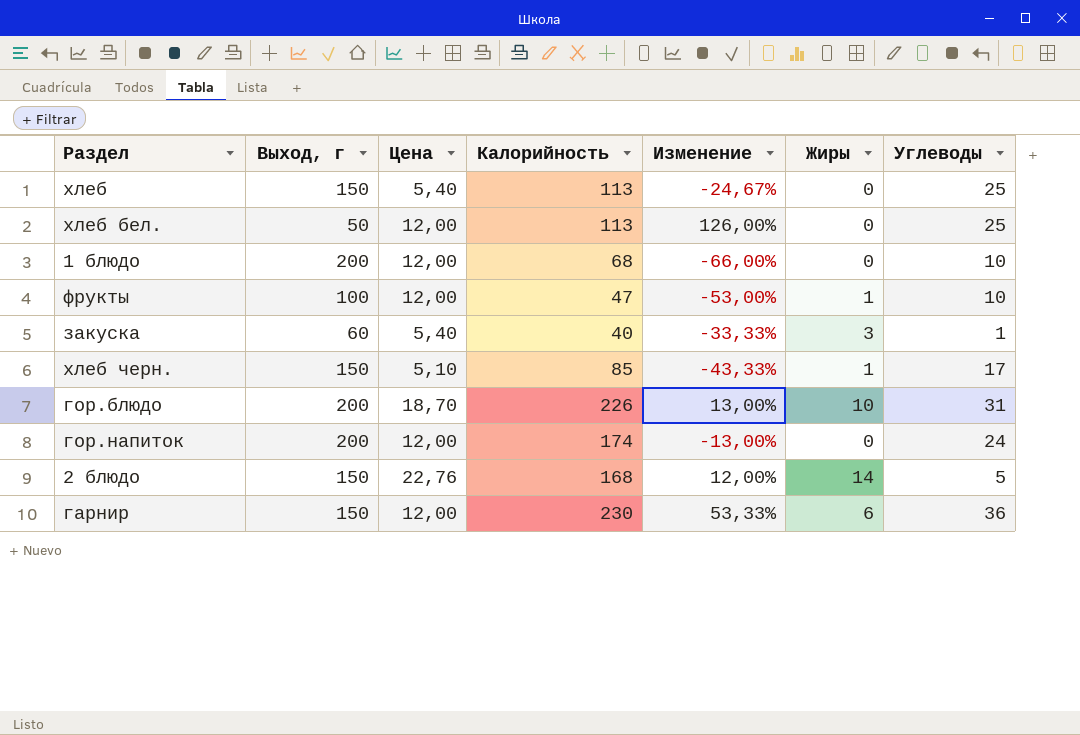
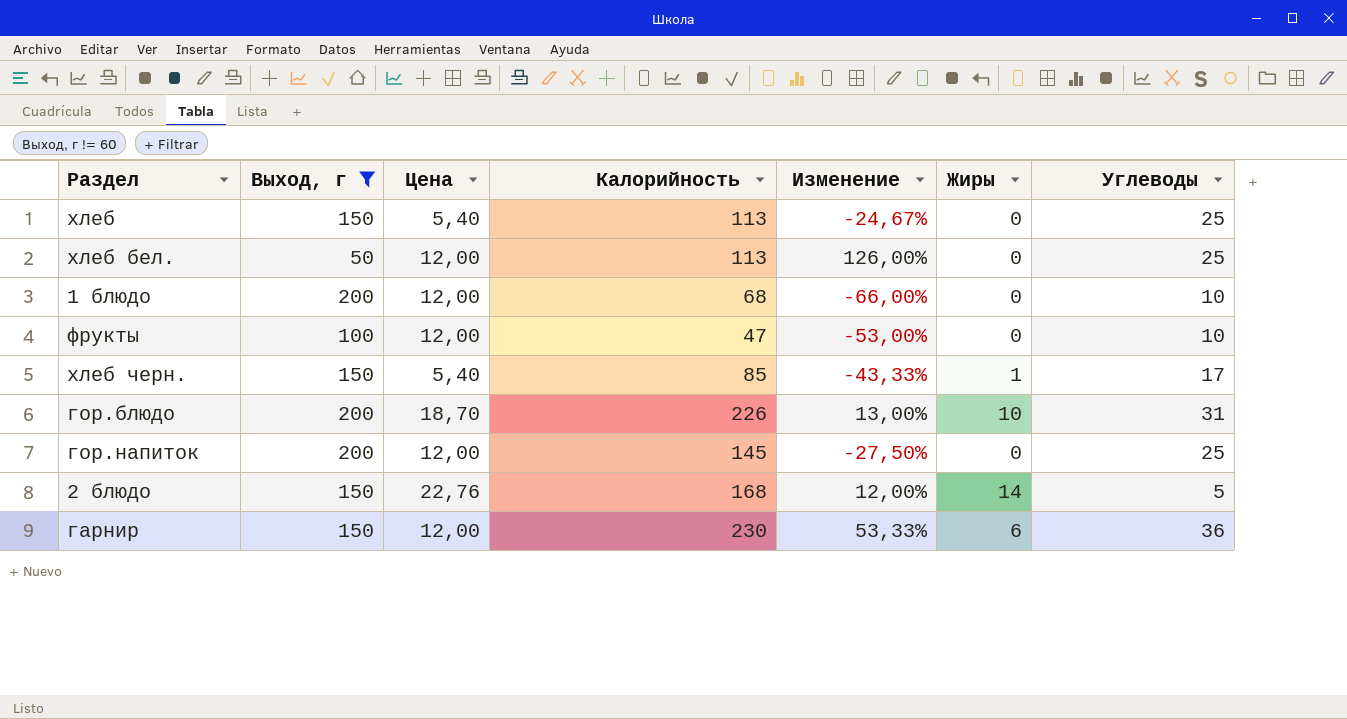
filter: none -> Выход, г != 60
фрукты | Жиры: 1 -> 0
хлеб черн. | Цена: 5,10 -> 5,40
гор.напиток | Калорийность: 174 -> 145
гор.напиток | Изменение: -13,00% -> -27,50%
гор.напиток | Углеводы: 24 -> 25

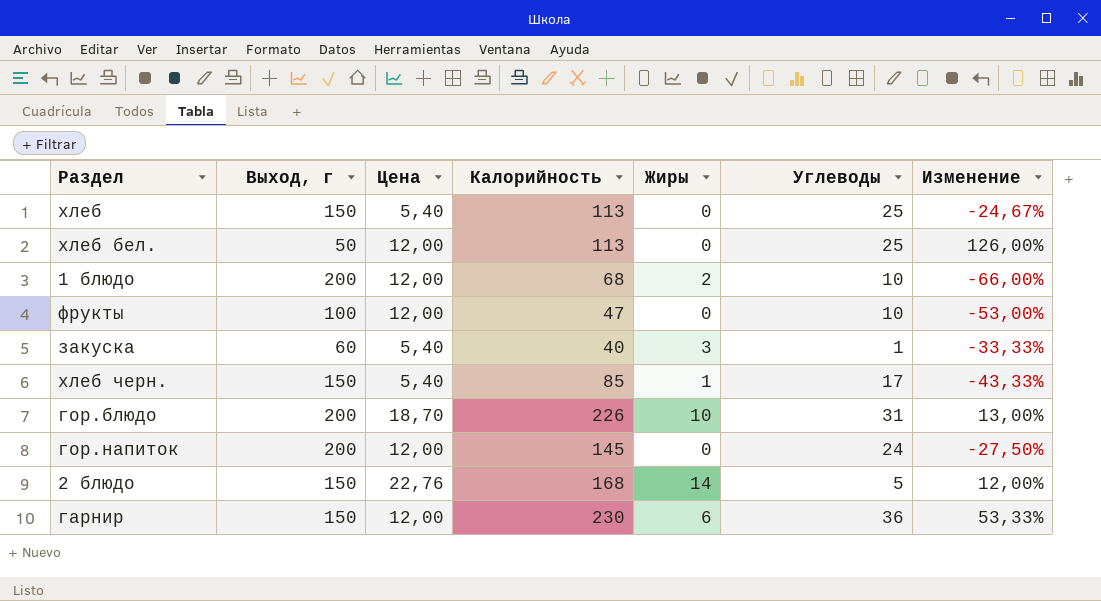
filter: Выход, г != 60 -> none
column Изменение | position: 5 -> 7
1 блюдо | Жиры: 0 -> 2
гор.напиток | Углеводы: 25 -> 24

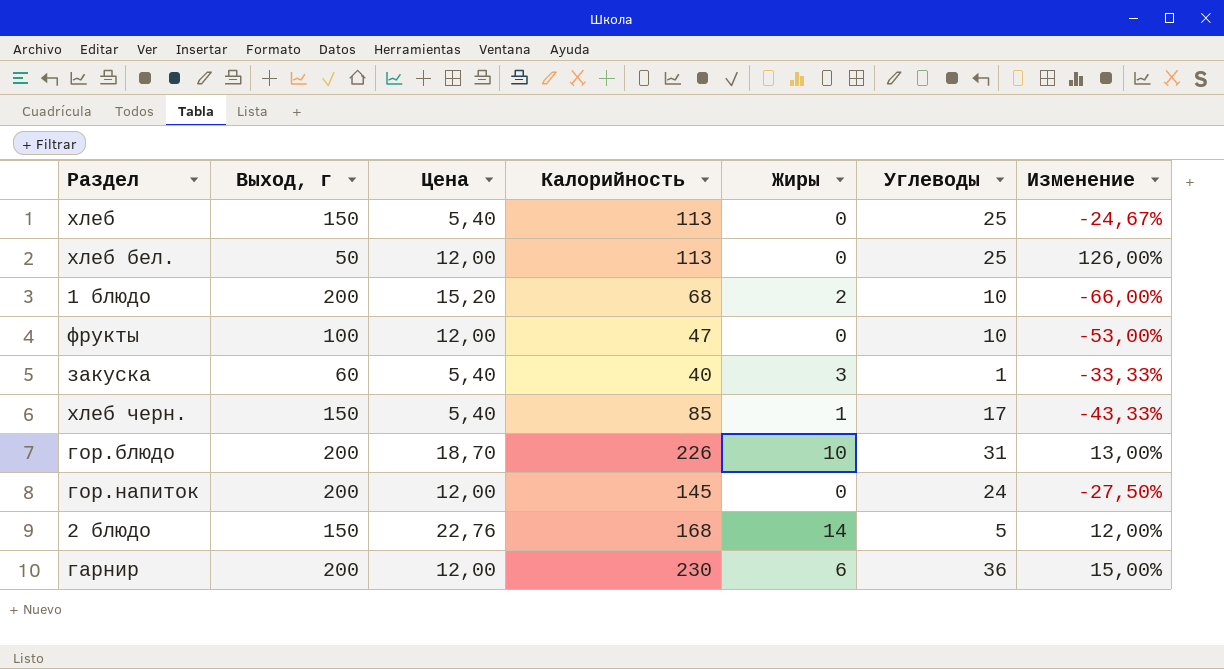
1 блюдо | Цена: 12,00 -> 15,20
гарнир | Выход, г: 150 -> 200
гарнир | Изменение: 53,33% -> 15,00%

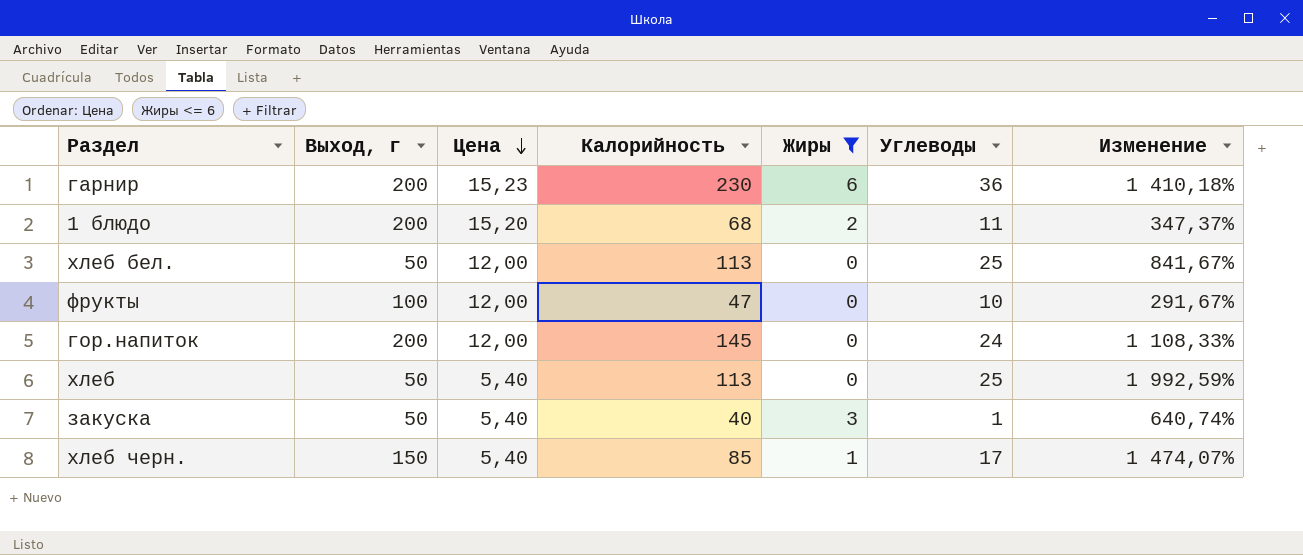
filter: none -> Жиры <= 6
row order: none -> Цена descending
column Изменение | formula: ([Калорийность] - [Выход, г]) / [Выход, г] -> ([Калорийность] - [Цена]) / [Цена]
гарнир | Цена: 12,00 -> 15,23
1 блюдо | Углеводы: 10 -> 11
хлеб | Выход, г: 150 -> 50
закуска | Выход, г: 60 -> 50

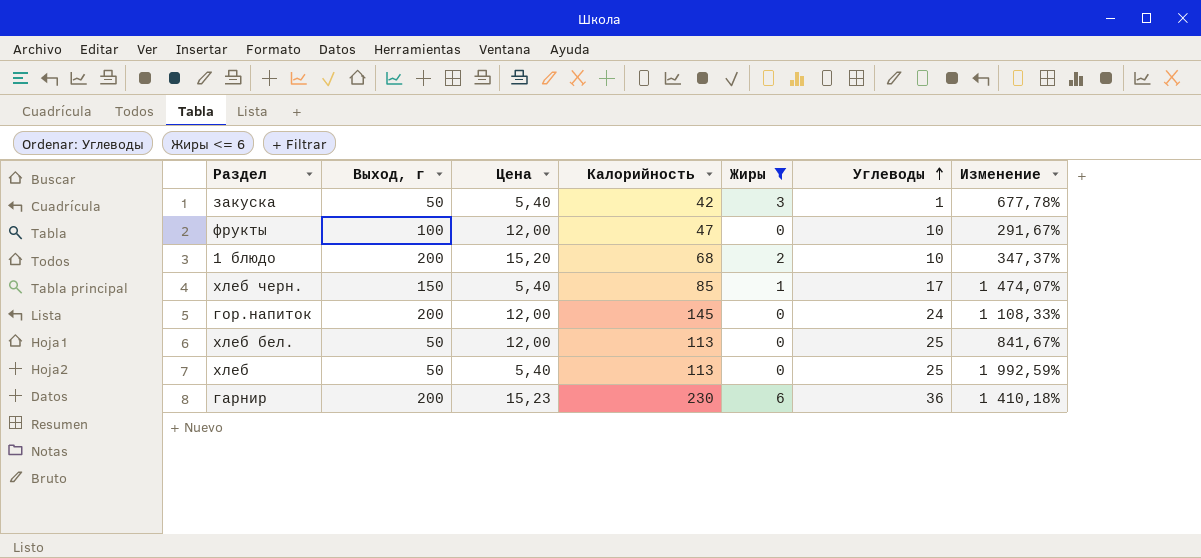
row order: Цена descending -> Углеводы ascending
закуска | Калорийность: 40 -> 42
закуска | Изменение: 640,74% -> 677,78%
1 блюдо | Углеводы: 11 -> 10

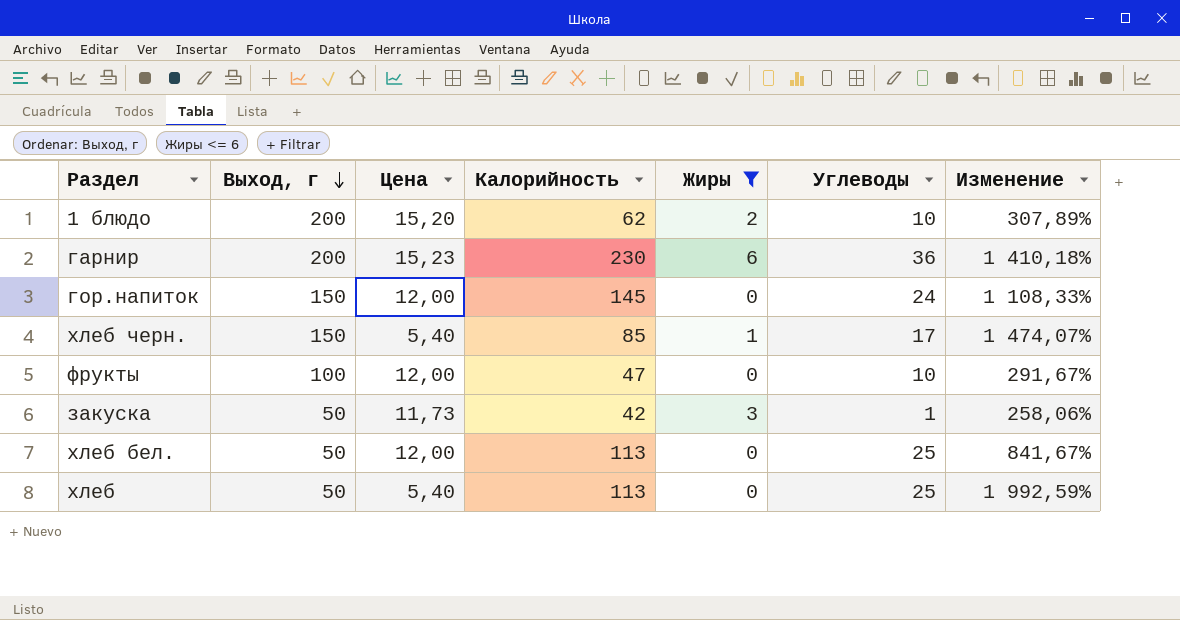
row order: Углеводы ascending -> Выход, г descending
1 блюдо | Калорийность: 68 -> 62
1 блюдо | Изменение: 347,37% -> 307,89%
гор.напиток | Выход, г: 200 -> 150
закуска | Цена: 5,40 -> 11,73
закуска | Изменение: 677,78% -> 258,06%

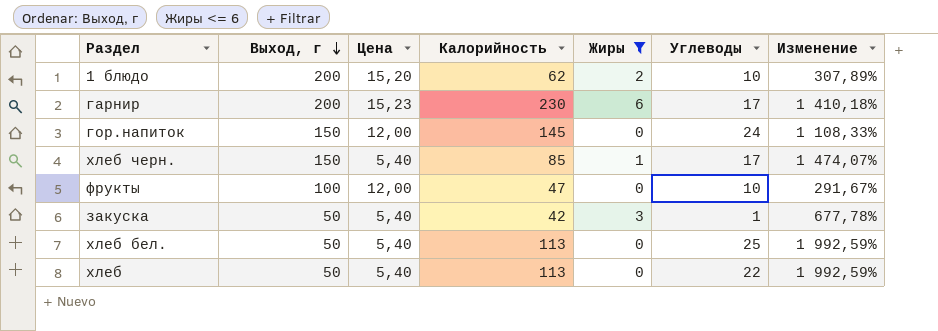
гарнир | Углеводы: 36 -> 17
закуска | Цена: 11,73 -> 5,40
закуска | Изменение: 258,06% -> 677,78%
хлеб бел. | Цена: 12,00 -> 5,40
хлеб бел. | Изменение: 841,67% -> 1 992,59%
хлеб | Углеводы: 25 -> 22

